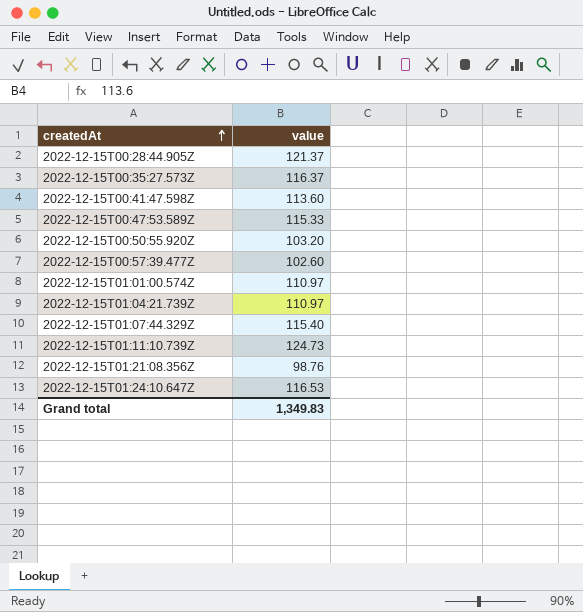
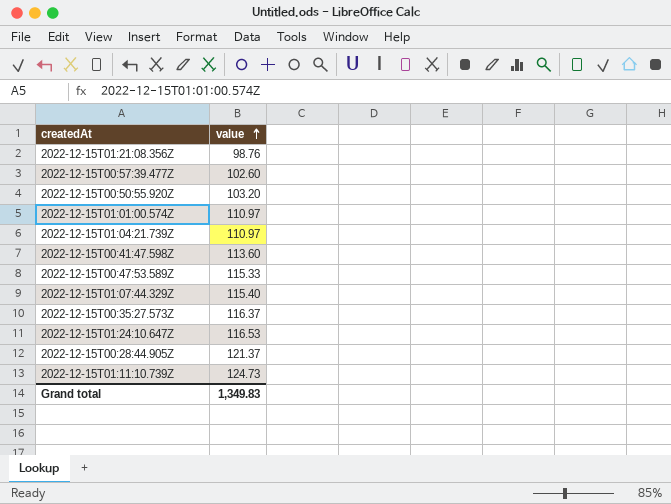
row order: createdAt ascending -> value ascending

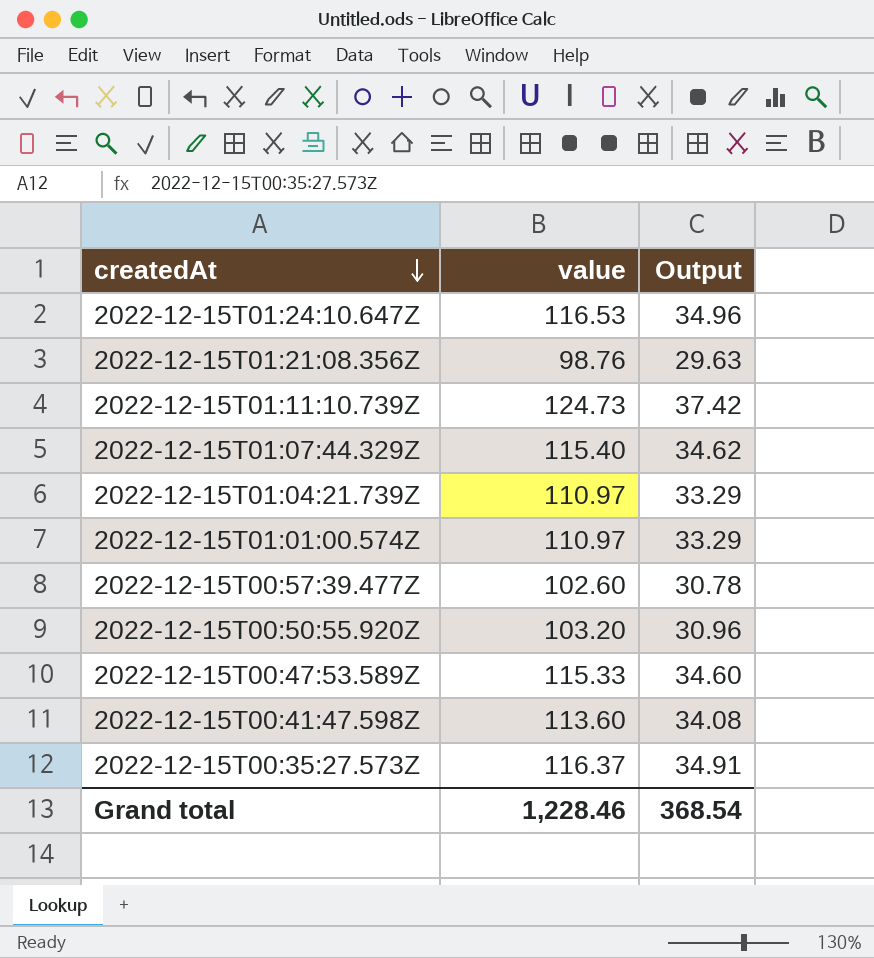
row order: value ascending -> createdAt descending
column Output | formula: none -> [value] * 0.3
row 2022-12-15T00:28:44.905Z: 121.37 -> none
Grand total | value: 1,349.83 -> 1,228.46

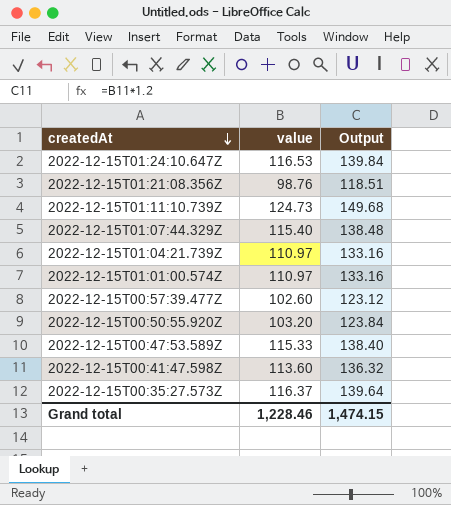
column Output | formula: [value] * 0.3 -> [value] * 1.2
Grand total | Output: 368.54 -> 1,474.15

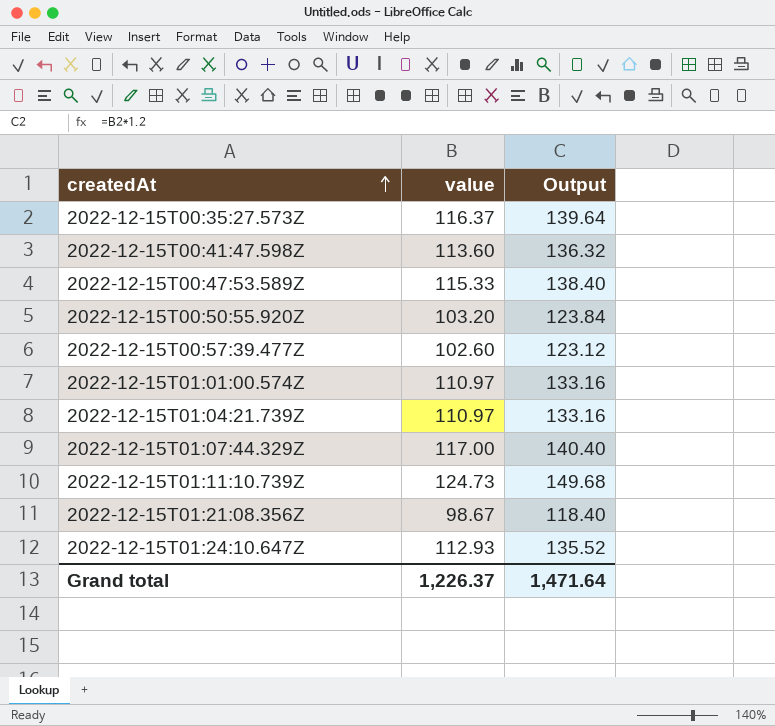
row order: createdAt descending -> createdAt ascending
2022-12-15T01:07:44.329Z | value: 115.40 -> 117.00
2022-12-15T01:07:44.329Z | Output: 138.48 -> 140.40
2022-12-15T01:21:08.356Z | value: 98.76 -> 98.67
2022-12-15T01:21:08.356Z | Output: 118.51 -> 118.40
2022-12-15T01:24:10.647Z | value: 116.53 -> 112.93
2022-12-15T01:24:10.647Z | Output: 139.84 -> 135.52
Grand total | value: 1,228.46 -> 1,226.37
Grand total | Output: 1,474.15 -> 1,471.64

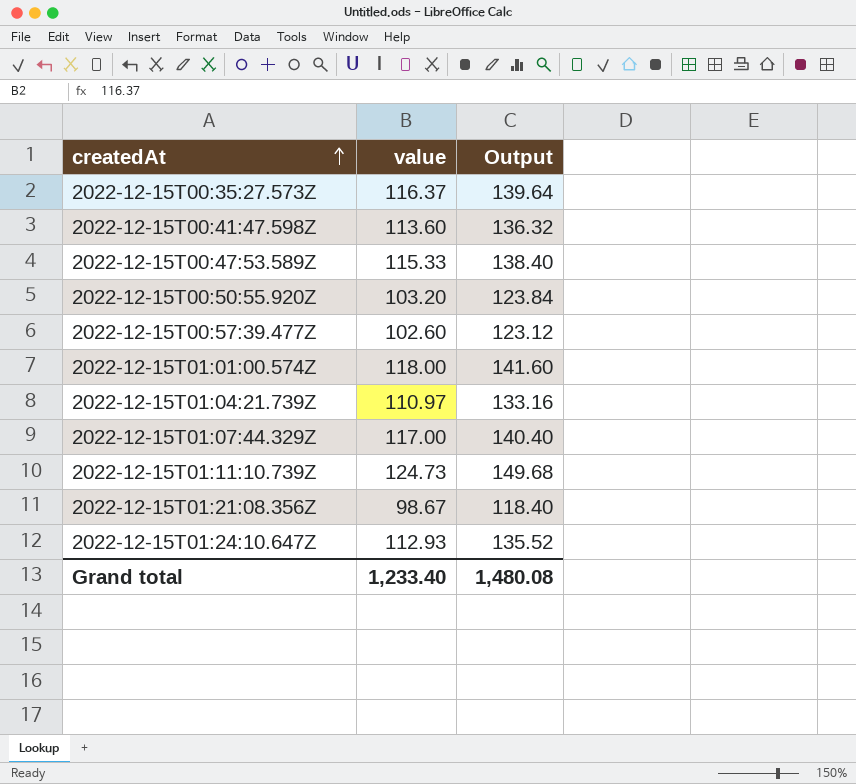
2022-12-15T01:01:00.574Z | value: 110.97 -> 118.00
2022-12-15T01:01:00.574Z | Output: 133.16 -> 141.60
Grand total | value: 1,226.37 -> 1,233.40
Grand total | Output: 1,471.64 -> 1,480.08

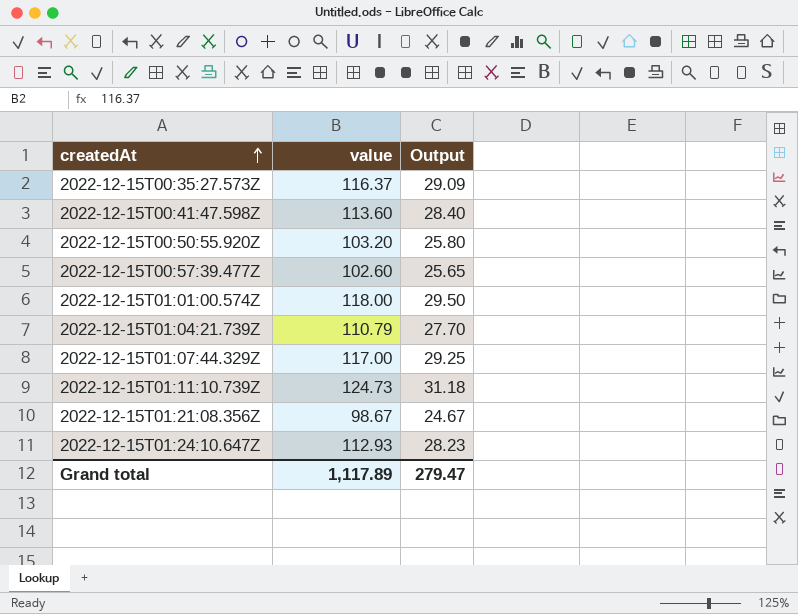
column Output | formula: [value] * 1.2 -> [value] * 0.25
row 2022-12-15T00:47:53.589Z: 115.33 | 138.40 -> none
2022-12-15T01:04:21.739Z | value: 110.97 -> 110.79
Grand total | value: 1,233.40 -> 1,117.89
Grand total | Output: 1,480.08 -> 279.47

